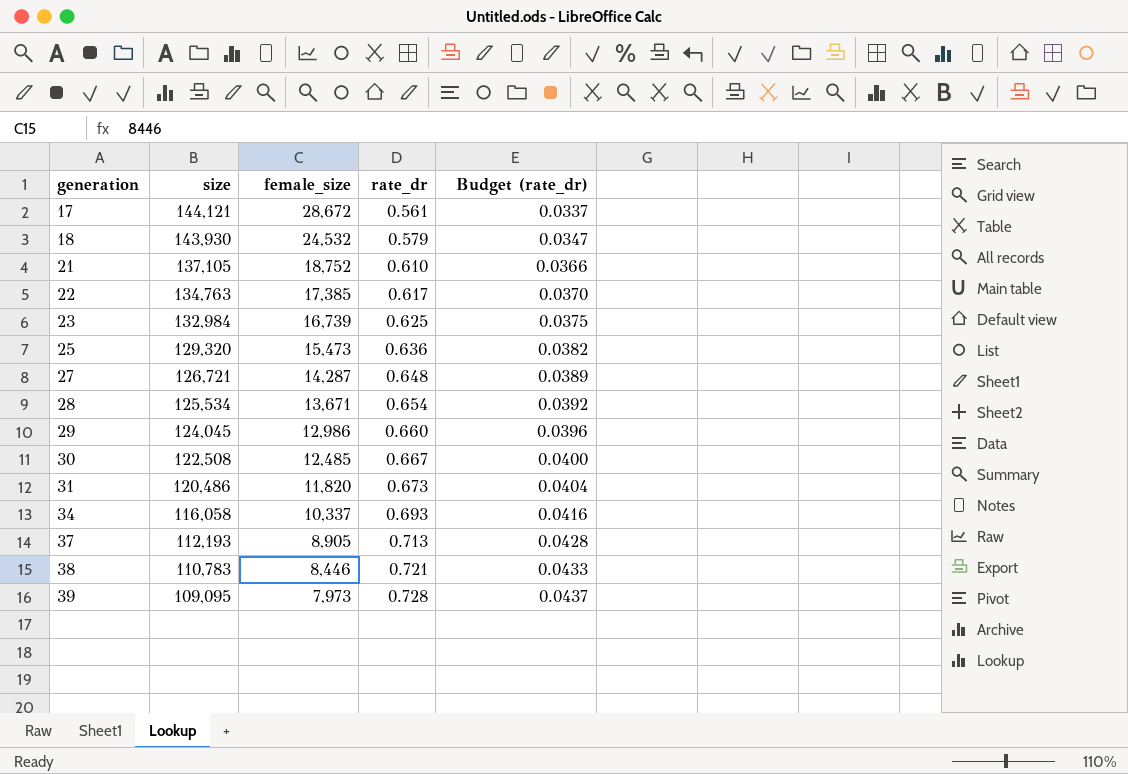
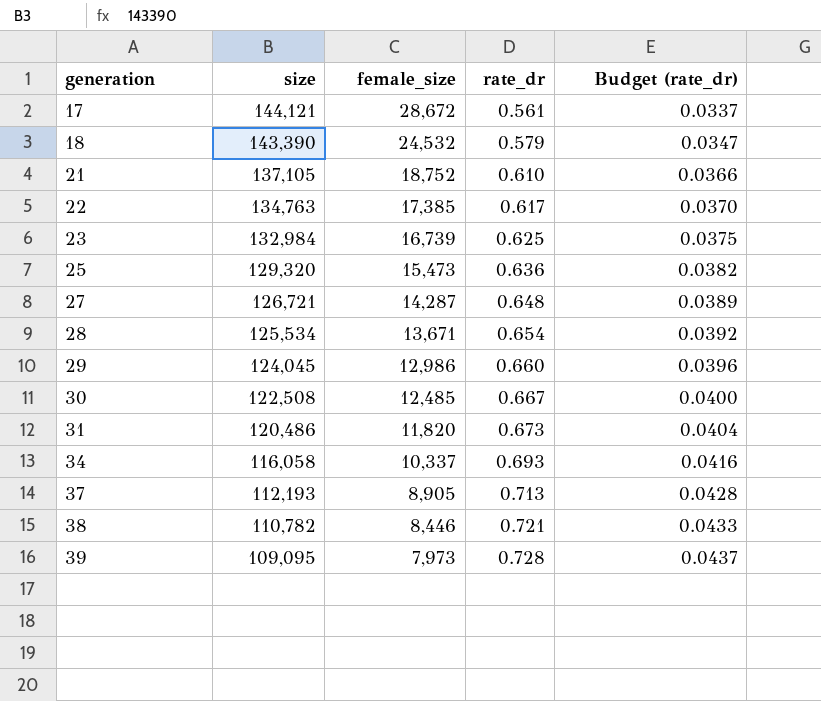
18 | size: 143,930 -> 143,390
38 | size: 110,783 -> 110,782

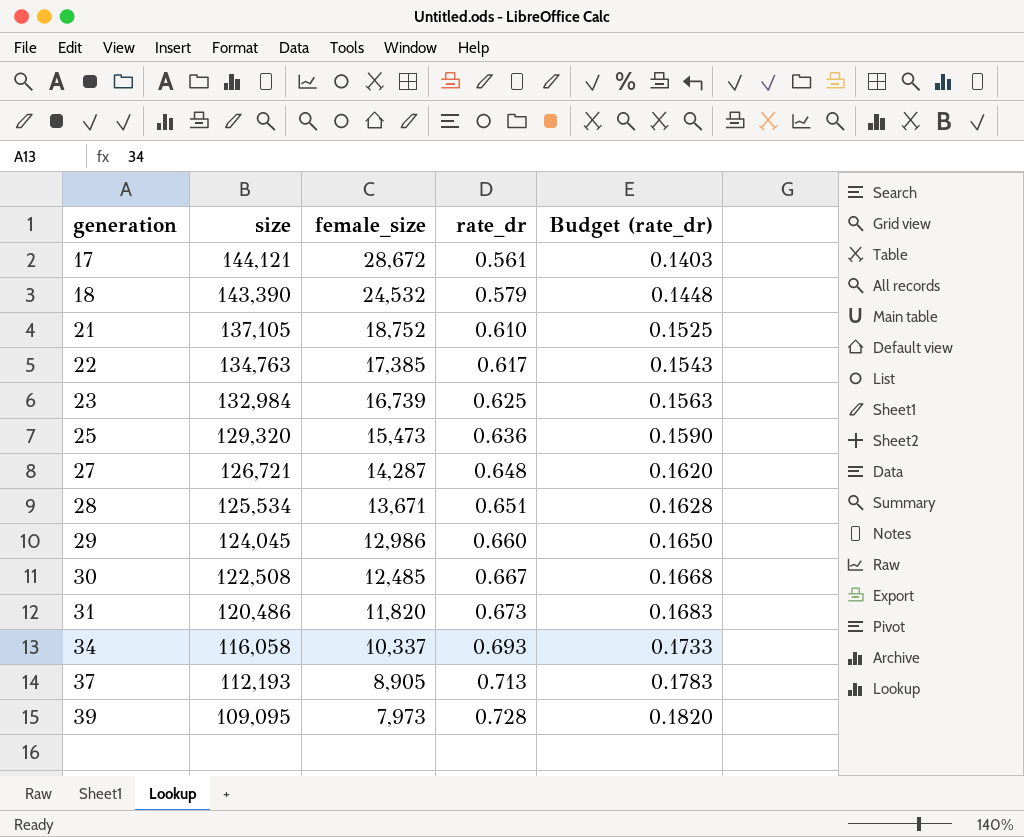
column Budget (rate_dr) | formula: [rate_dr] * 0.06 -> [rate_dr] * 0.25
row 38: 110,782 | 8,446 | 0.721 | 0.0433 -> none
28 | rate_dr: 0.654 -> 0.651

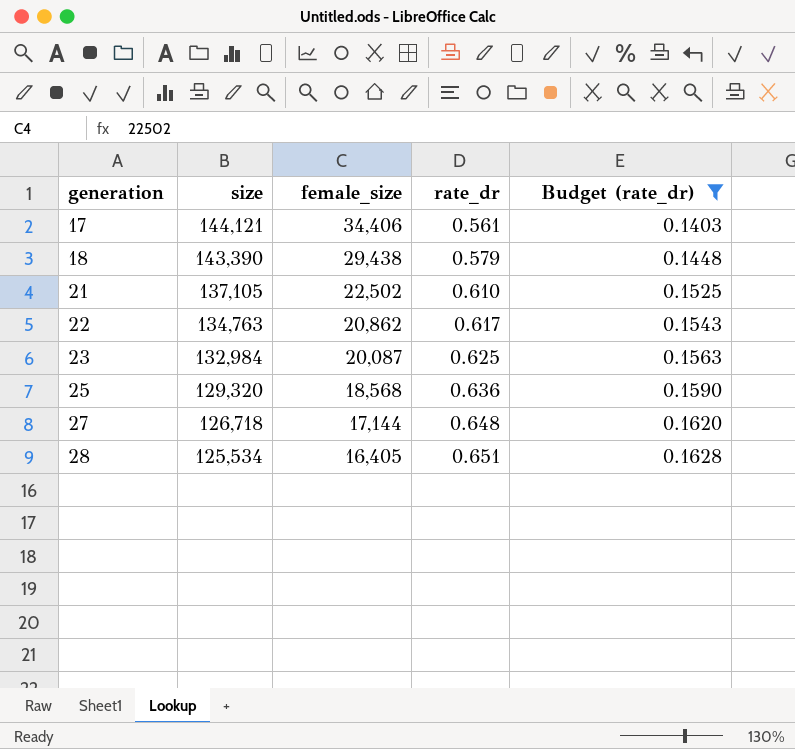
filter: none -> Budget (rate_dr) <= 0.1628
17 | female_size: 28,672 -> 34,406
18 | female_size: 24,532 -> 29,438
21 | female_size: 18,752 -> 22,502
22 | female_size: 17,385 -> 20,862
23 | female_size: 16,739 -> 20,087
25 | female_size: 15,473 -> 18,568
27 | size: 126,721 -> 126,718
27 | female_size: 14,287 -> 17,144
28 | female_size: 13,671 -> 16,405

